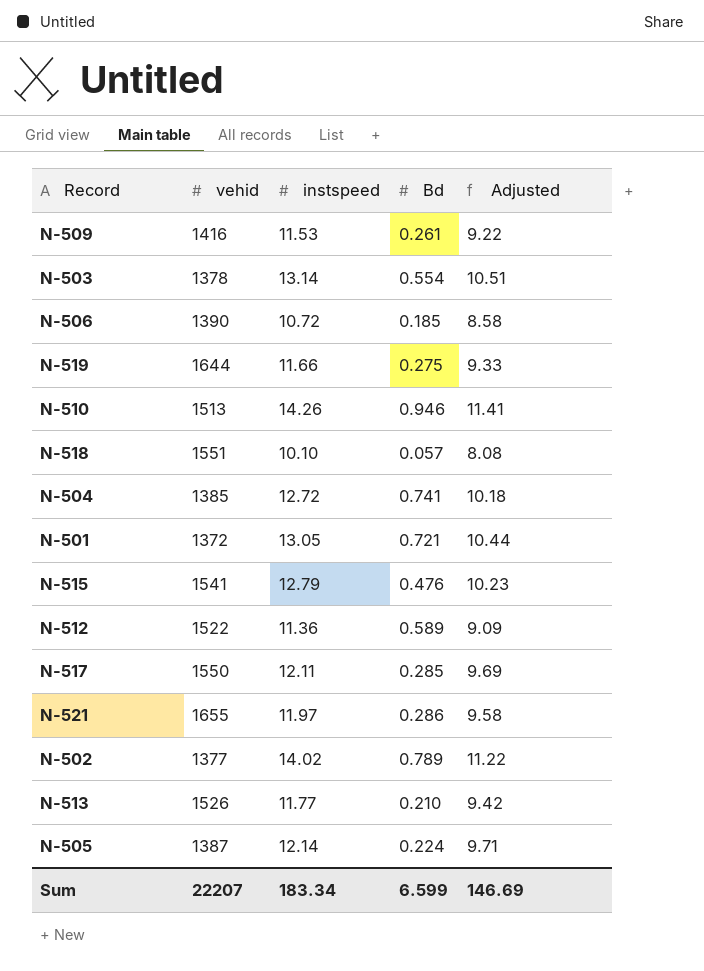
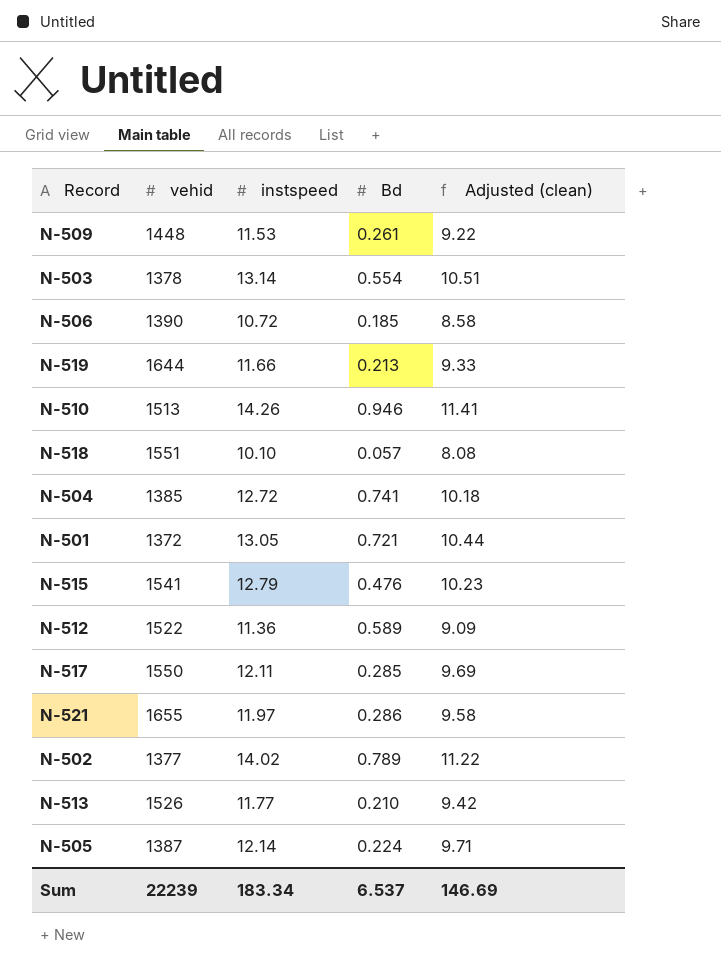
column name: Adjusted -> Adjusted (clean)
N-509 | vehid: 1416 -> 1448
N-519 | Bd: 0.275 -> 0.213
Sum | vehid: 22207 -> 22239
Sum | Bd: 6.599 -> 6.537

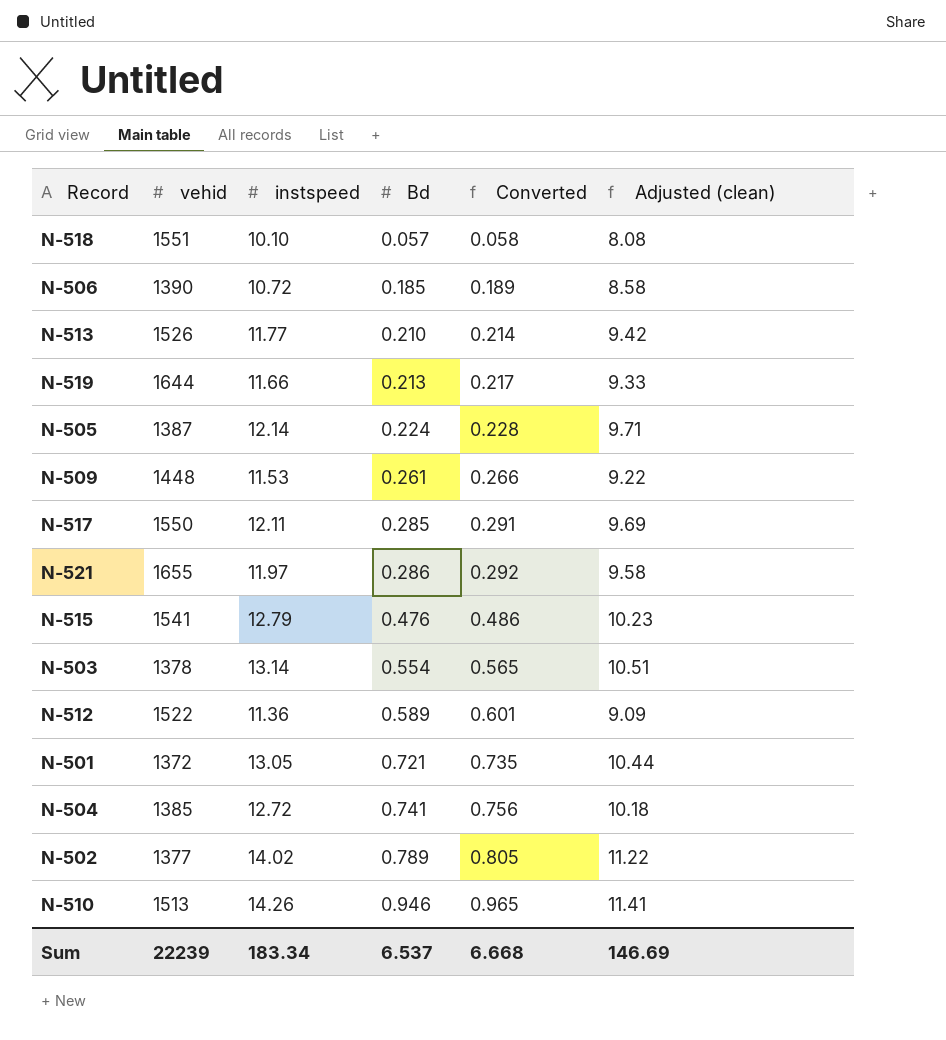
row order: none -> Bd ascending
column Converted | formula: none -> [Bd] * 1.02

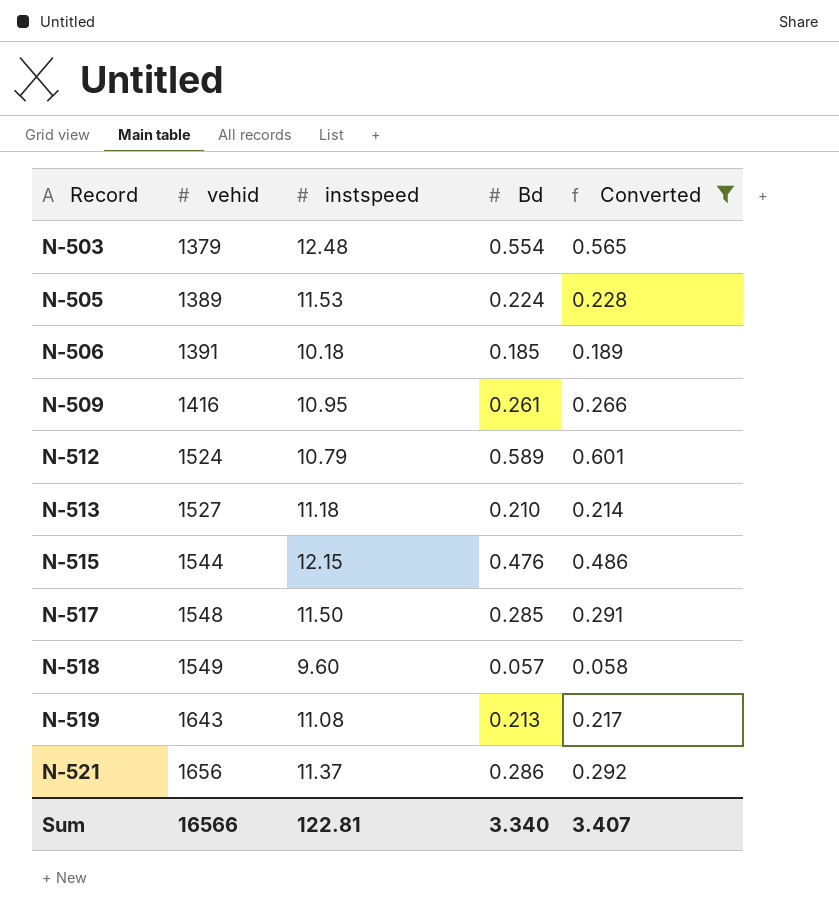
filter: none -> Converted <= 0.601
row order: Bd ascending -> Record ascending
column Adjusted (clean) | formula: [instspeed] * 0.8 -> none
N-503 | vehid: 1378 -> 1379
N-503 | instspeed: 13.14 -> 12.48
N-505 | vehid: 1387 -> 1389
N-505 | instspeed: 12.14 -> 11.53
N-506 | vehid: 1390 -> 1391
N-506 | instspeed: 10.72 -> 10.18
N-509 | vehid: 1448 -> 1416
N-509 | instspeed: 11.53 -> 10.95
N-512 | vehid: 1522 -> 1524
N-512 | instspeed: 11.36 -> 10.79
N-513 | vehid: 1526 -> 1527
N-513 | instspeed: 11.77 -> 11.18
N-515 | vehid: 1541 -> 1544
N-515 | instspeed: 12.79 -> 12.15
N-517 | vehid: 1550 -> 1548
N-517 | instspeed: 12.11 -> 11.50
N-518 | vehid: 1551 -> 1549
N-518 | instspeed: 10.10 -> 9.60
N-519 | vehid: 1644 -> 1643
N-519 | instspeed: 11.66 -> 11.08
N-521 | vehid: 1655 -> 1656
N-521 | instspeed: 11.97 -> 11.37
Sum | vehid: 22239 -> 16566
Sum | instspeed: 183.34 -> 122.81
Sum | Bd: 6.537 -> 3.340
Sum | Converted: 6.668 -> 3.407

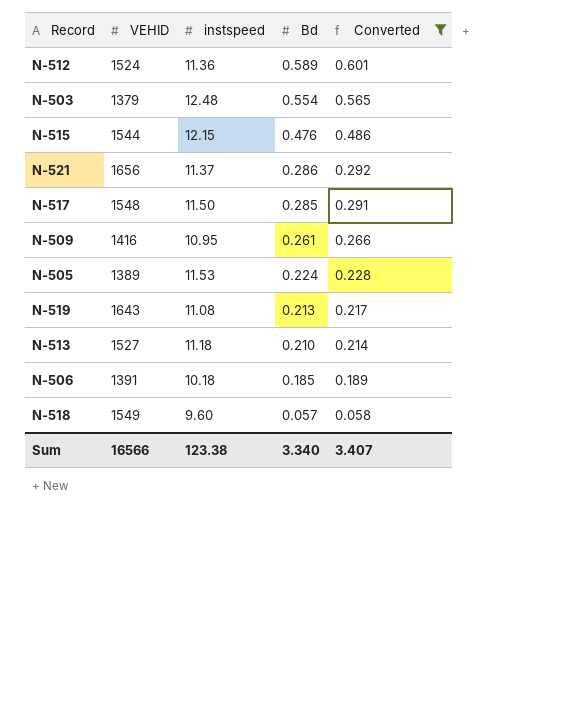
row order: Record ascending -> Bd descending
column name: vehid -> VEHID
N-512 | instspeed: 10.79 -> 11.36
Sum | instspeed: 122.81 -> 123.38

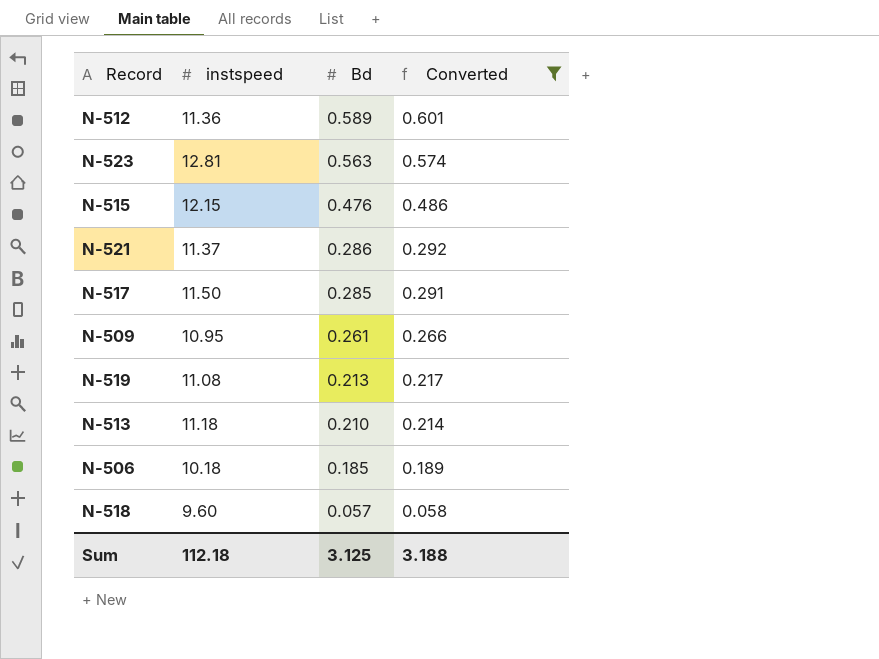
column VEHID | position: 2 -> none
row N-503: 1379 | 12.48 | 0.554 | 0.565 -> none
row N-505: 1389 | 11.53 | 0.224 | 0.228 -> none
row N-523: none -> 12.81 | 0.563 | 0.574
Sum | instspeed: 123.38 -> 112.18
Sum | Bd: 3.340 -> 3.125
Sum | Converted: 3.407 -> 3.188

